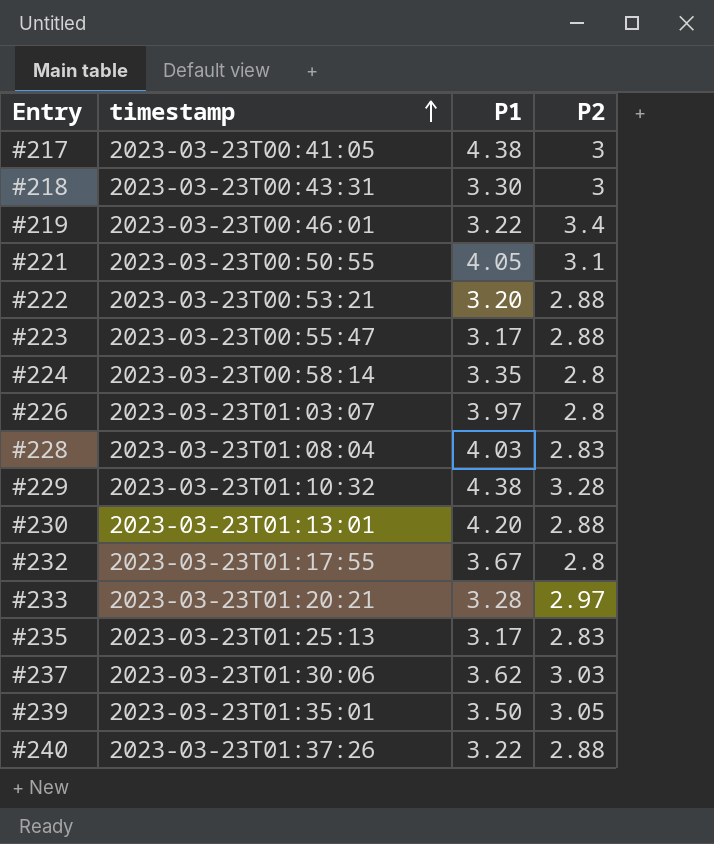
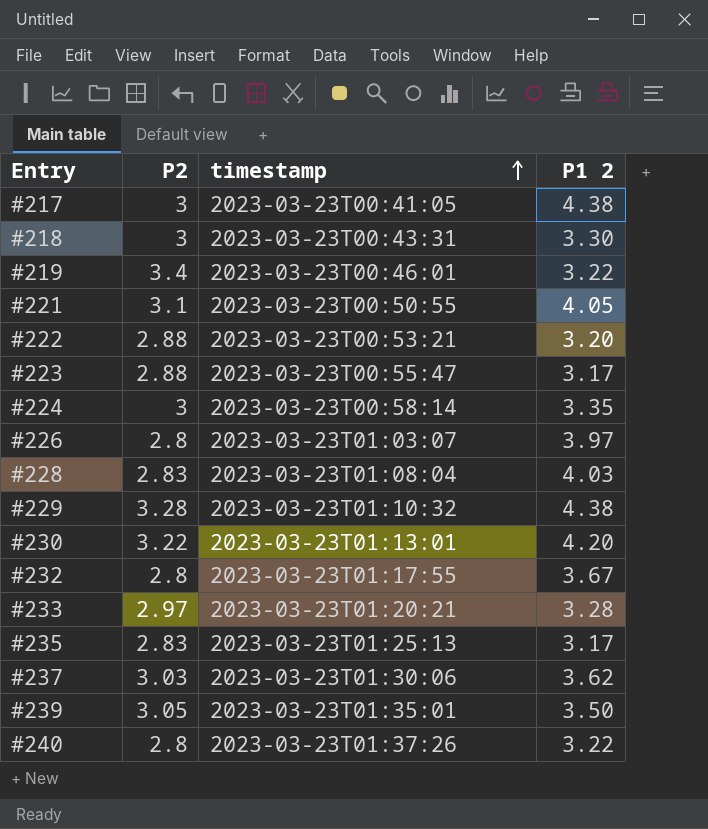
column P2 | position: 4 -> 2
column name: P1 -> P1 2
#224 | P2: 2.8 -> 3
#230 | P2: 2.88 -> 3.22
#240 | P2: 2.88 -> 2.8

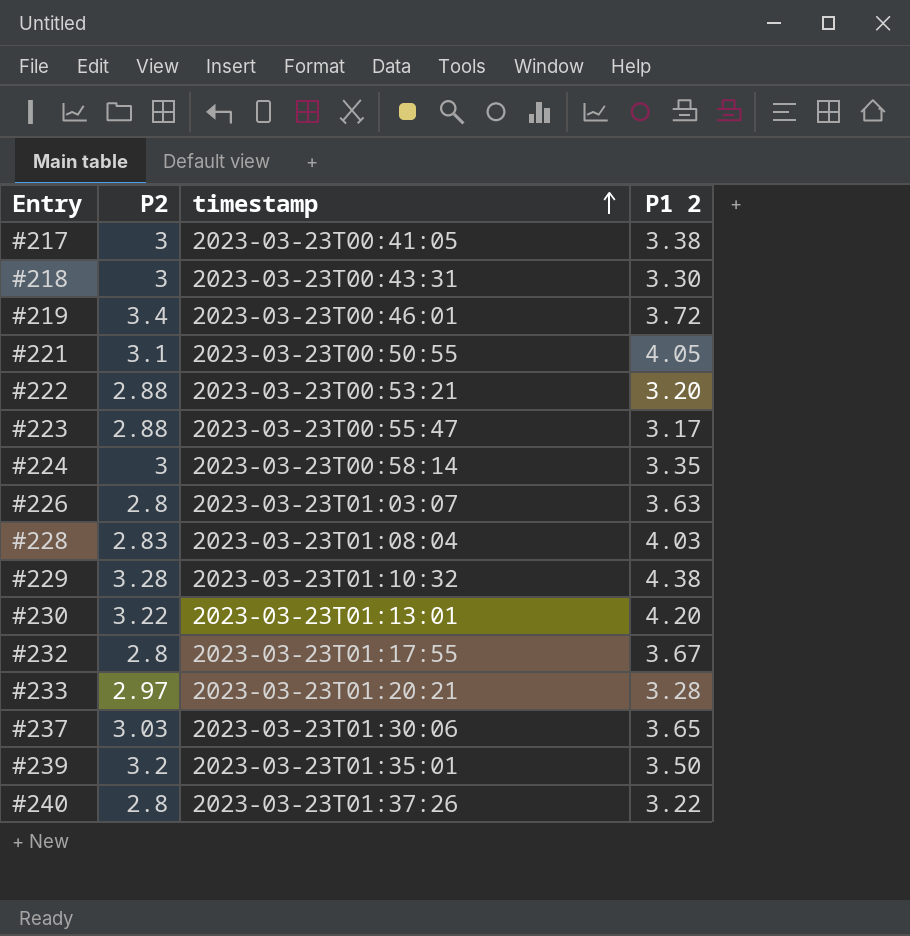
row #235: 2.83 | 2023-03-23T01:25:13 | 3.17 -> none
#217 | P1 2: 4.38 -> 3.38
#219 | P1 2: 3.22 -> 3.72
#226 | P1 2: 3.97 -> 3.63
#237 | P1 2: 3.62 -> 3.65
#239 | P2: 3.05 -> 3.2

